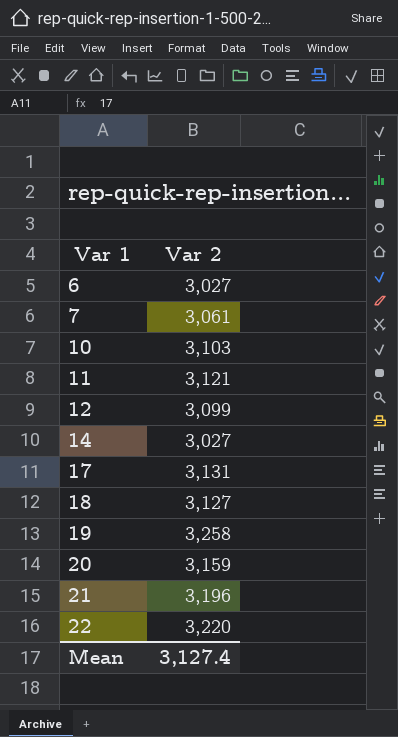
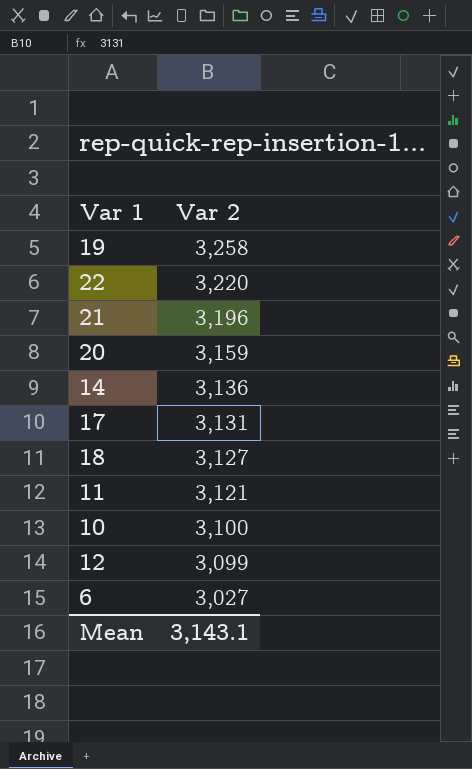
row order: Var 1 ascending -> Var 2 descending
row 7: 3,061 -> none
14 | Var 2: 3,027 -> 3,136
10 | Var 2: 3,103 -> 3,100
Mean | Var 2: 3,127.4 -> 3,143.1

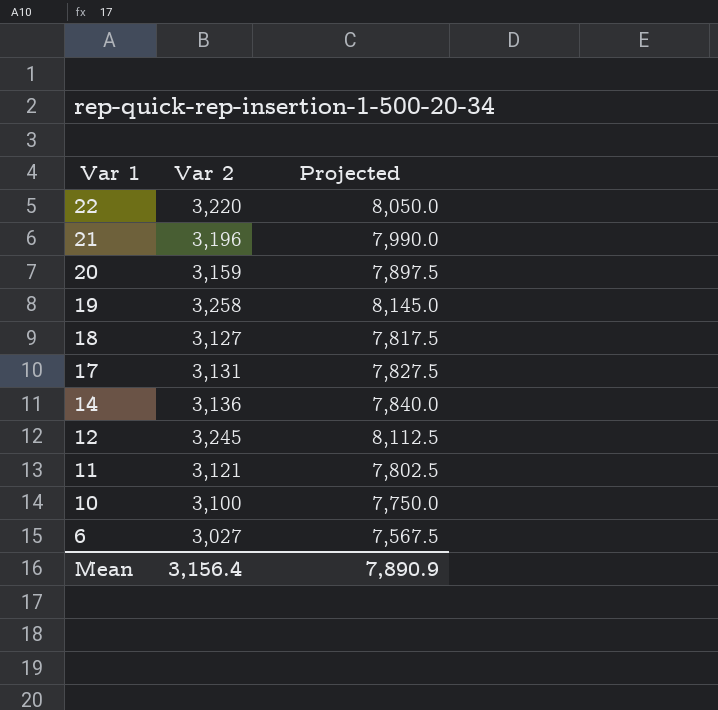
row order: Var 2 descending -> Var 1 descending
column Projected | formula: none -> [Var 2] * 2.5
12 | Var 2: 3,099 -> 3,245
Mean | Var 2: 3,143.1 -> 3,156.4

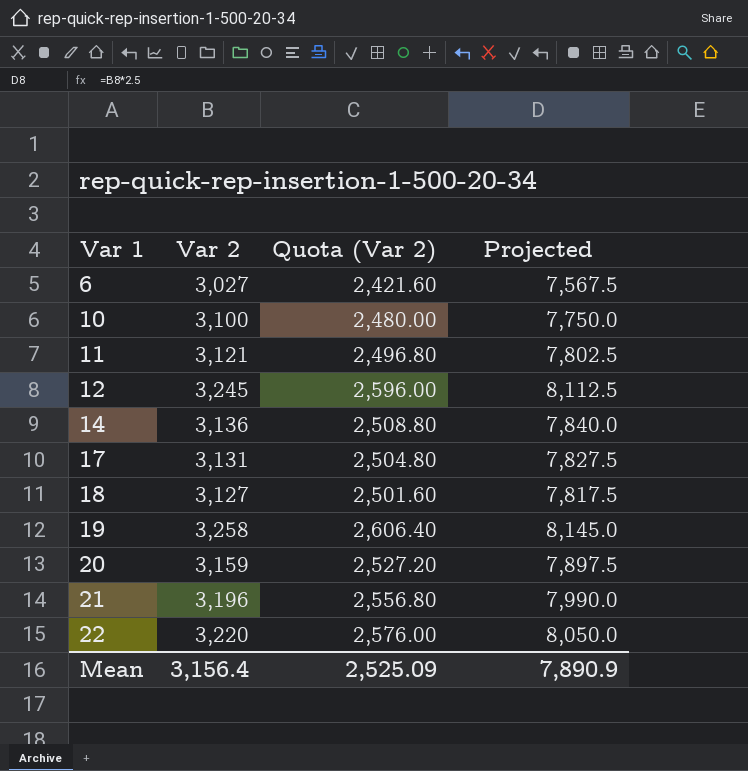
row order: Var 1 descending -> Var 1 ascending
column Quota (Var 2) | formula: none -> [Var 2] * 0.8

